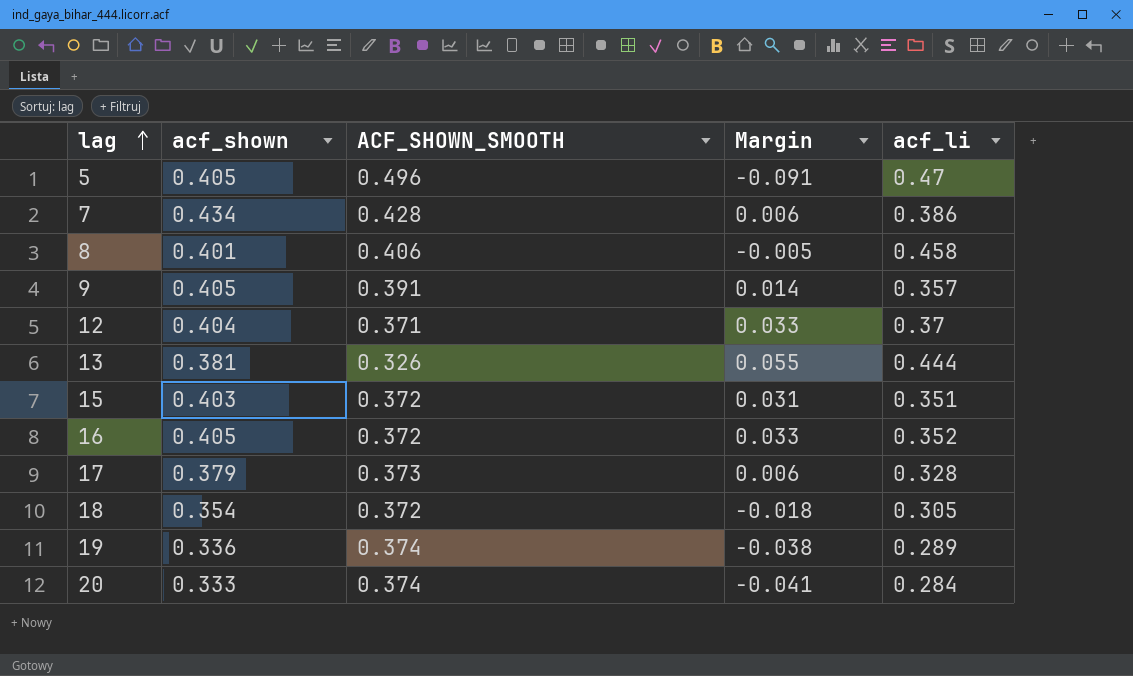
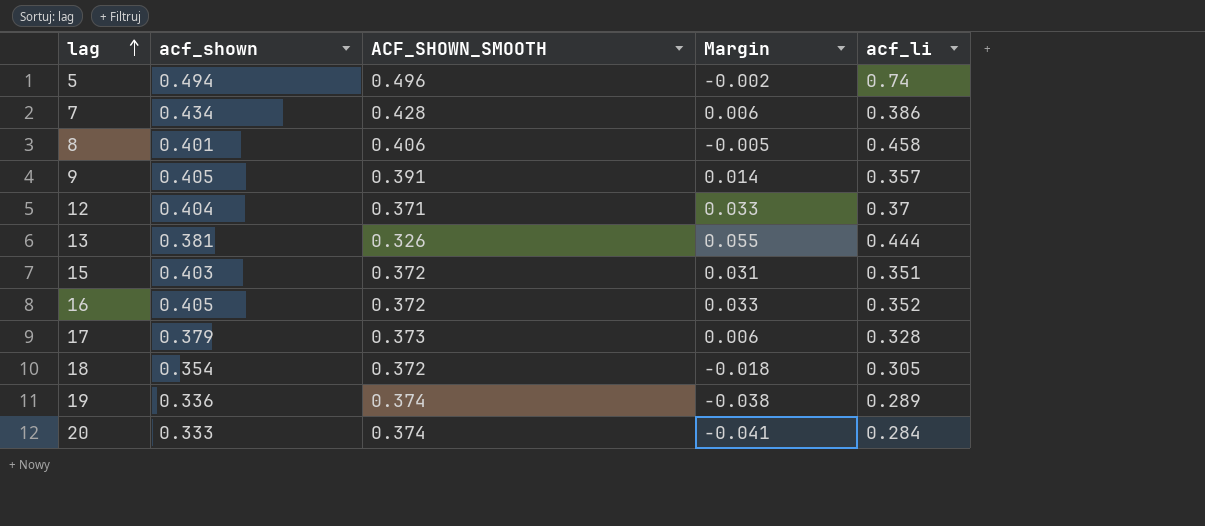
5 | acf_shown: 0.405 -> 0.494
5 | Margin: -0.091 -> -0.002
5 | acf_li: 0.47 -> 0.74

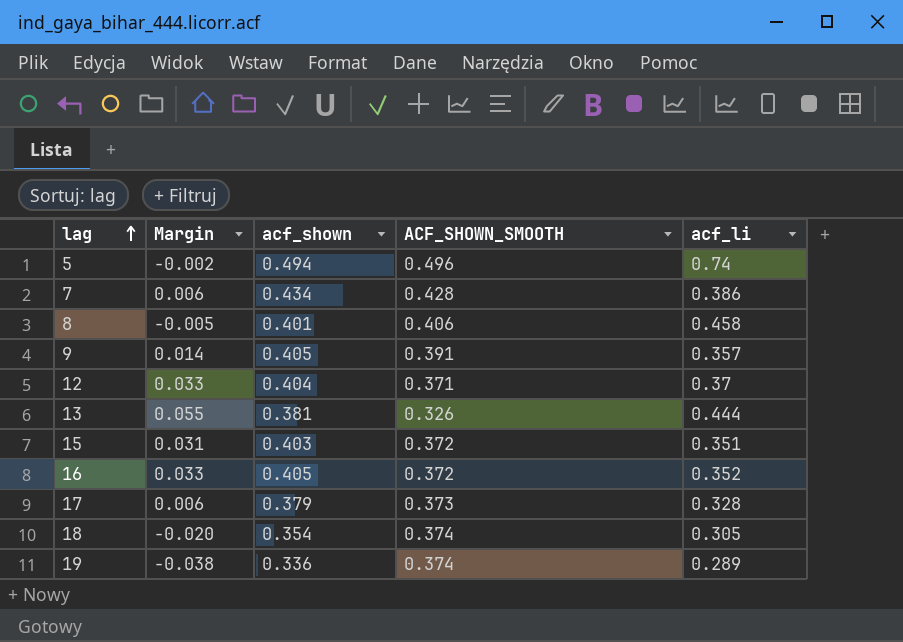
column Margin | position: 4 -> 2
row 20: 0.333 | 0.374 | -0.041 | 0.284 -> none
18 | Margin: -0.018 -> -0.020
18 | ACF_SHOWN_SMOOTH: 0.372 -> 0.374

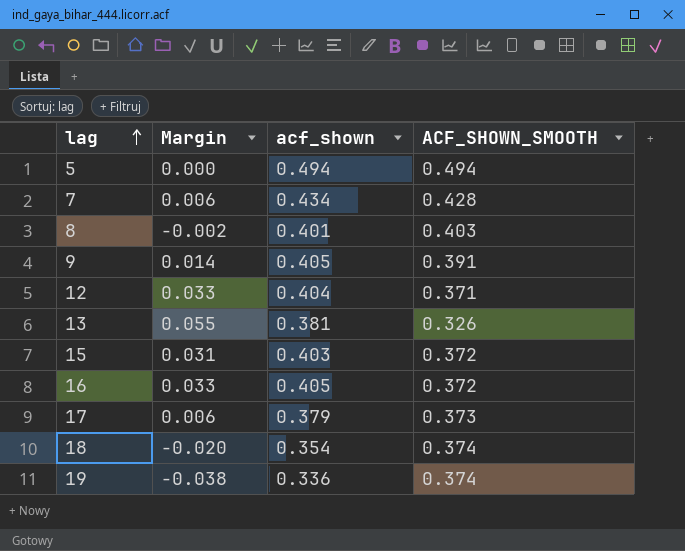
column acf_li | position: 5 -> none
5 | Margin: -0.002 -> 0.000
5 | ACF_SHOWN_SMOOTH: 0.496 -> 0.494
8 | Margin: -0.005 -> -0.002
8 | ACF_SHOWN_SMOOTH: 0.406 -> 0.403

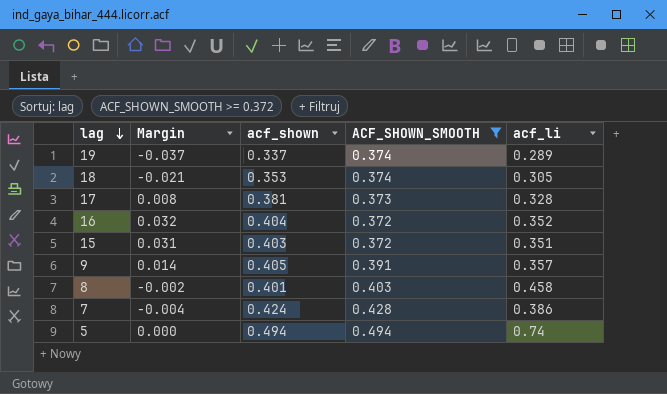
filter: none -> ACF_SHOWN_SMOOTH >= 0.372
row order: lag ascending -> lag descending
column acf_li | position: none -> 5
19 | Margin: -0.038 -> -0.037
19 | acf_shown: 0.336 -> 0.337
18 | Margin: -0.020 -> -0.021
18 | acf_shown: 0.354 -> 0.353
17 | Margin: 0.006 -> 0.008
17 | acf_shown: 0.379 -> 0.381
16 | Margin: 0.033 -> 0.032
16 | acf_shown: 0.405 -> 0.404
7 | Margin: 0.006 -> -0.004
7 | acf_shown: 0.434 -> 0.424

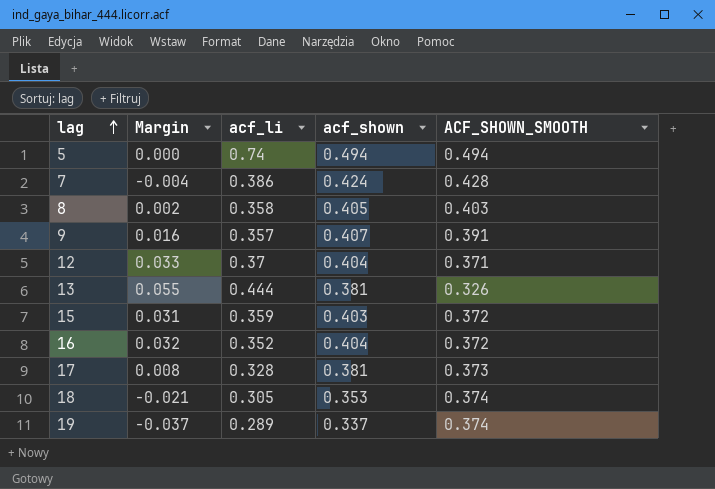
filter: ACF_SHOWN_SMOOTH >= 0.372 -> none
row order: lag descending -> lag ascending
column acf_li | position: 5 -> 3
8 | Margin: -0.002 -> 0.002
8 | acf_li: 0.458 -> 0.358
8 | acf_shown: 0.401 -> 0.405
9 | Margin: 0.014 -> 0.016
9 | acf_shown: 0.405 -> 0.407
15 | acf_li: 0.351 -> 0.359

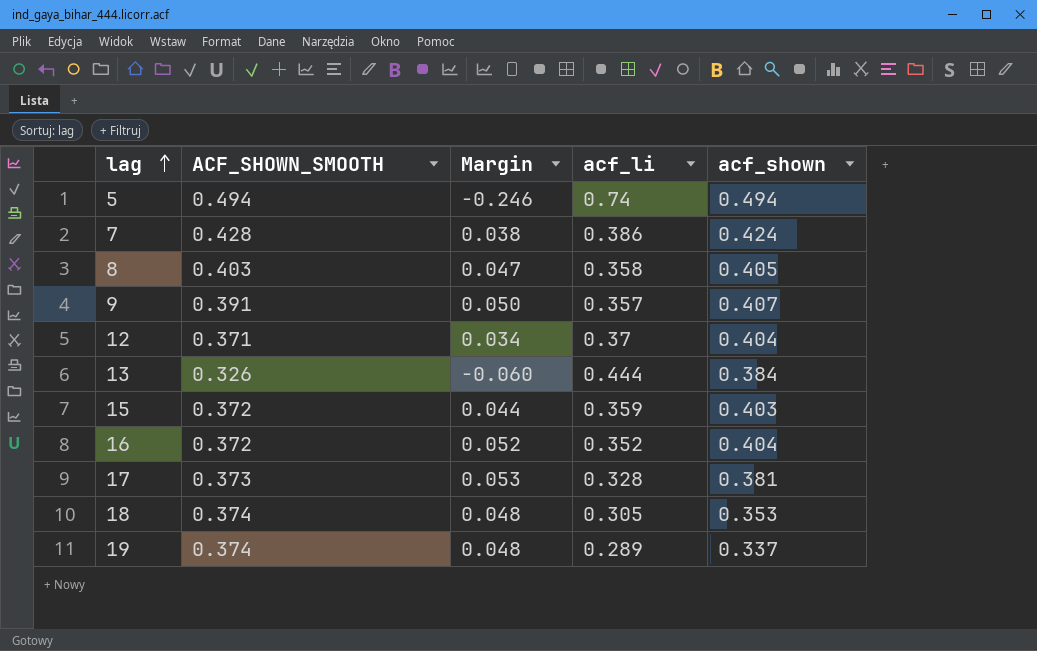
column ACF_SHOWN_SMOOTH | position: 5 -> 2
column Margin | formula: [acf_shown] - [ACF_SHOWN_SMOOTH] -> [acf_shown] - [acf_li]
13 | acf_shown: 0.381 -> 0.384

